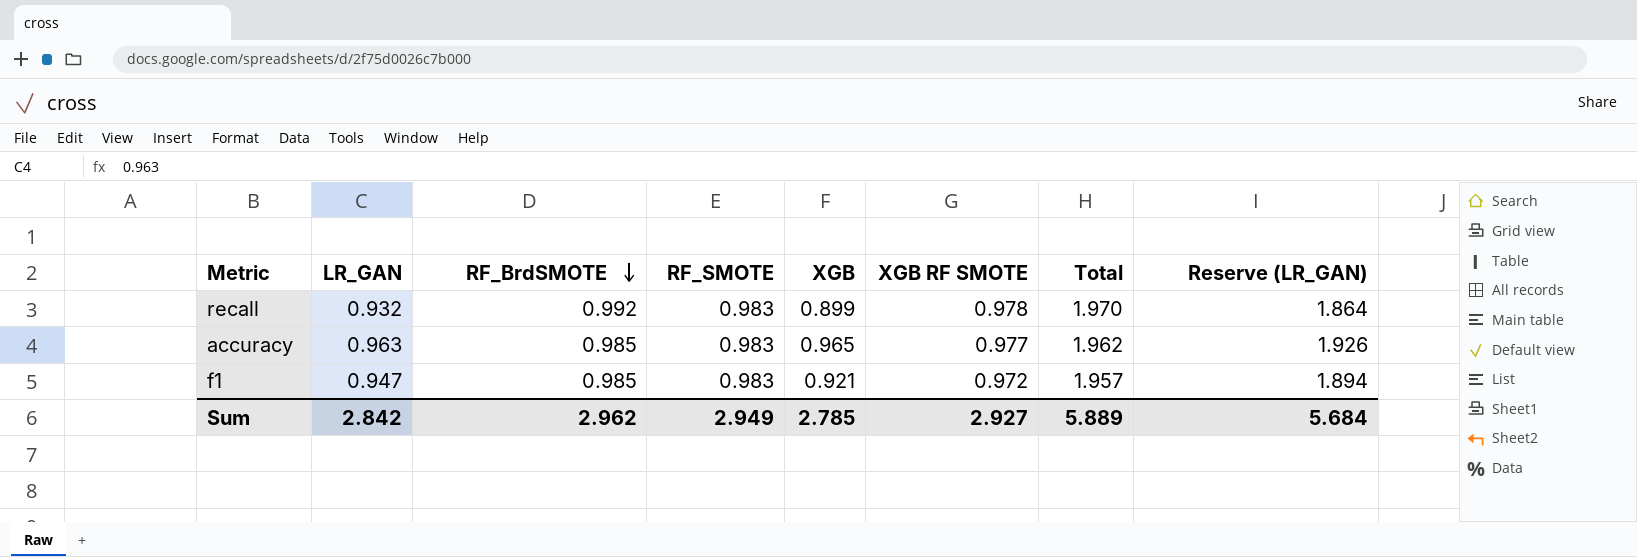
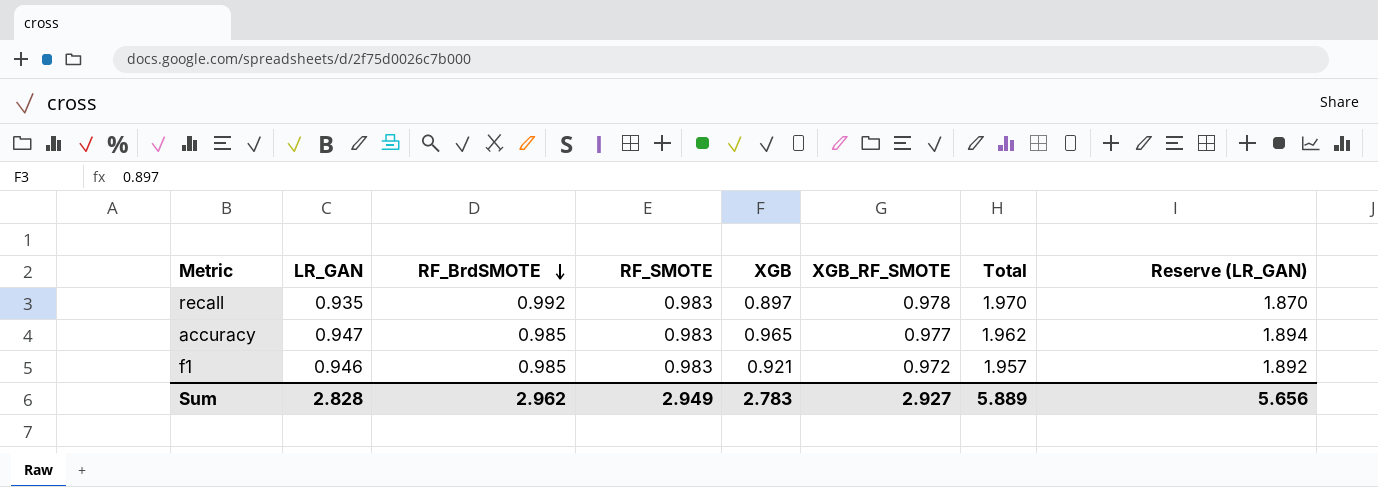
column name: XGB RF SMOTE -> XGB_RF_SMOTE
recall | LR_GAN: 0.932 -> 0.935
recall | XGB: 0.899 -> 0.897
recall | Reserve (LR_GAN): 1.864 -> 1.870
accuracy | LR_GAN: 0.963 -> 0.947
accuracy | Reserve (LR_GAN): 1.926 -> 1.894
f1 | LR_GAN: 0.947 -> 0.946
f1 | Reserve (LR_GAN): 1.894 -> 1.892
Sum | LR_GAN: 2.842 -> 2.828
Sum | XGB: 2.785 -> 2.783
Sum | Reserve (LR_GAN): 5.684 -> 5.656

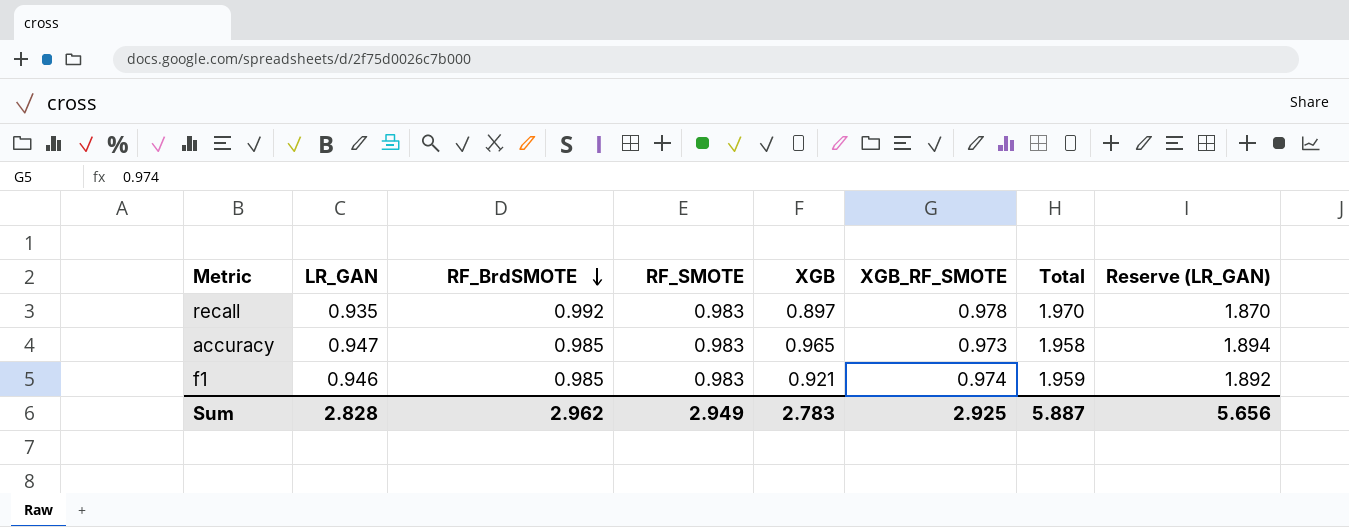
accuracy | XGB_RF_SMOTE: 0.977 -> 0.973
accuracy | Total: 1.962 -> 1.958
f1 | XGB_RF_SMOTE: 0.972 -> 0.974
f1 | Total: 1.957 -> 1.959
Sum | XGB_RF_SMOTE: 2.927 -> 2.925
Sum | Total: 5.889 -> 5.887

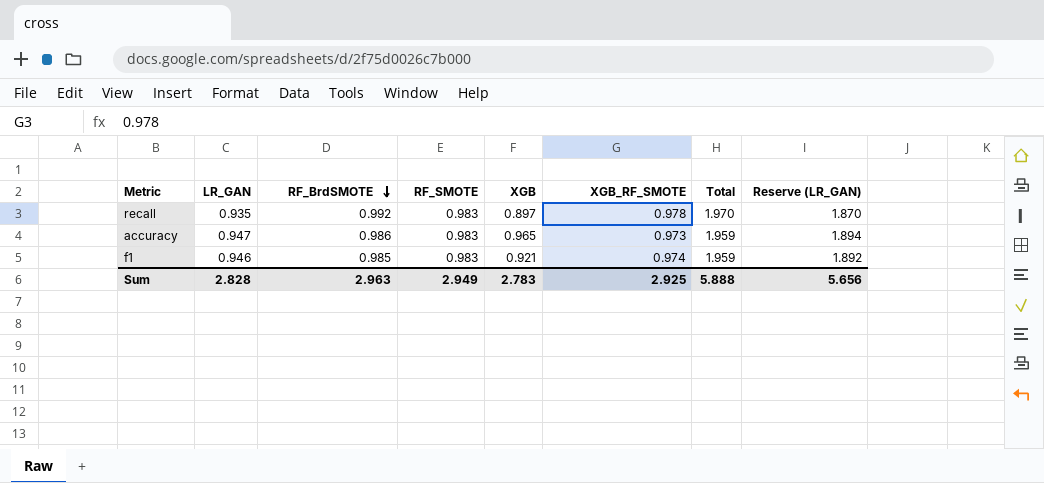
accuracy | RF_BrdSMOTE: 0.985 -> 0.986
accuracy | Total: 1.958 -> 1.959
Sum | RF_BrdSMOTE: 2.962 -> 2.963
Sum | Total: 5.887 -> 5.888

